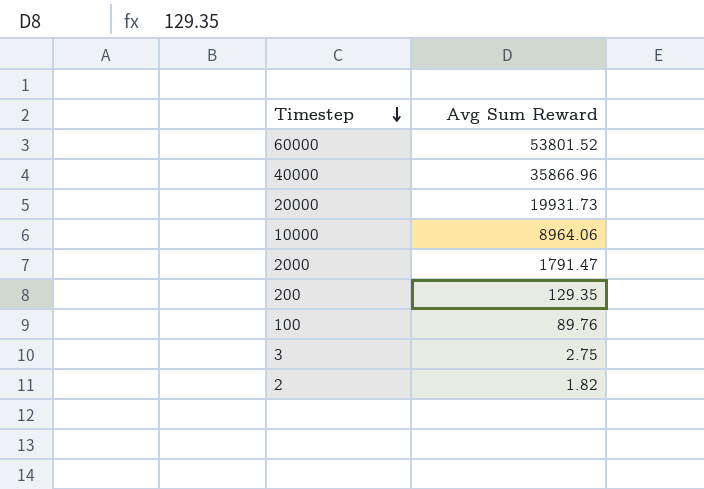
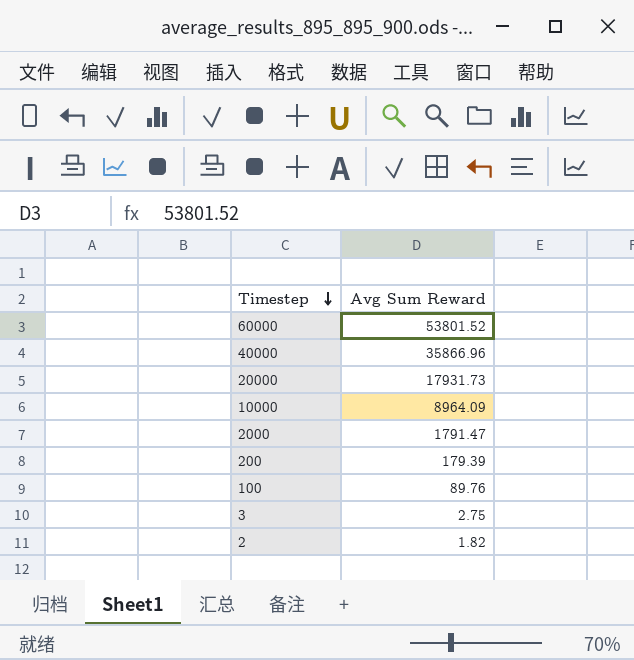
20000 | Avg Sum Reward: 19931.73 -> 17931.73
10000 | Avg Sum Reward: 8964.06 -> 8964.09
200 | Avg Sum Reward: 129.35 -> 179.39

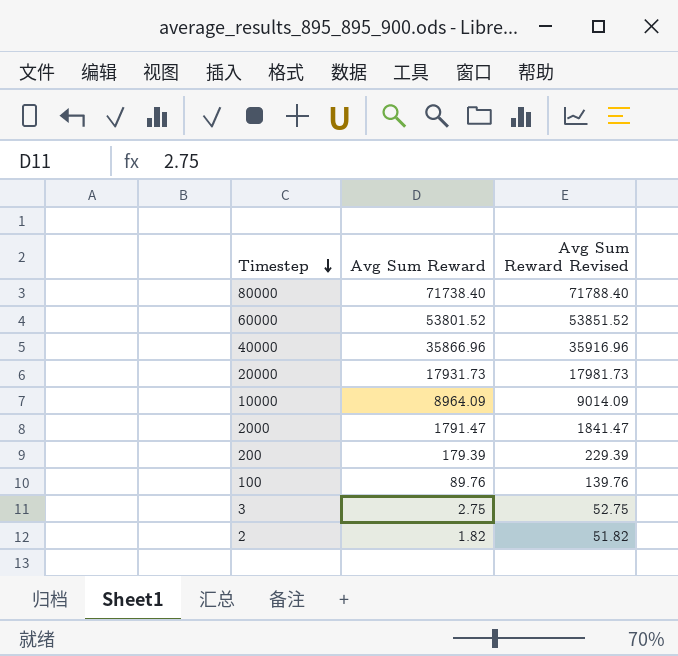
column Avg Sum Reward Revised | formula: none -> [Avg Sum Reward] + 50
row 80000: none -> 71738.40 | 71788.40

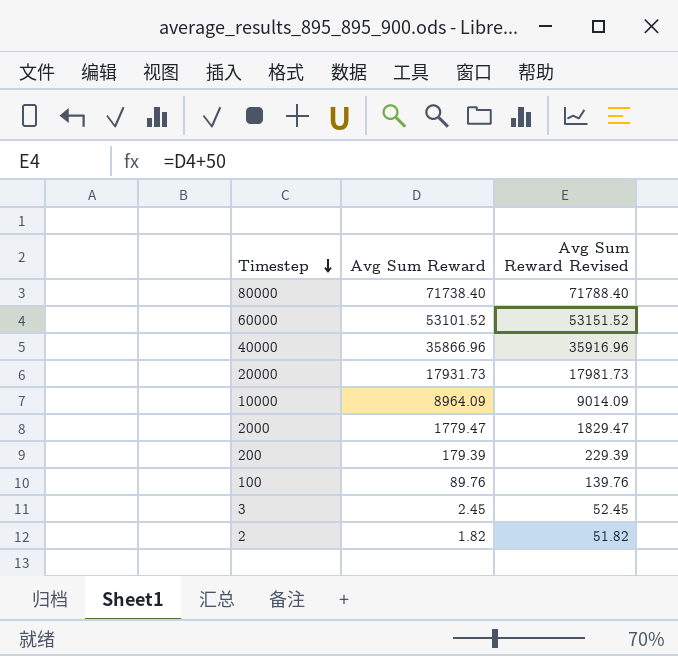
60000 | Avg Sum Reward: 53801.52 -> 53101.52
60000 | Avg Sum Reward Revised: 53851.52 -> 53151.52
2000 | Avg Sum Reward: 1791.47 -> 1779.47
2000 | Avg Sum Reward Revised: 1841.47 -> 1829.47
3 | Avg Sum Reward: 2.75 -> 2.45
3 | Avg Sum Reward Revised: 52.75 -> 52.45

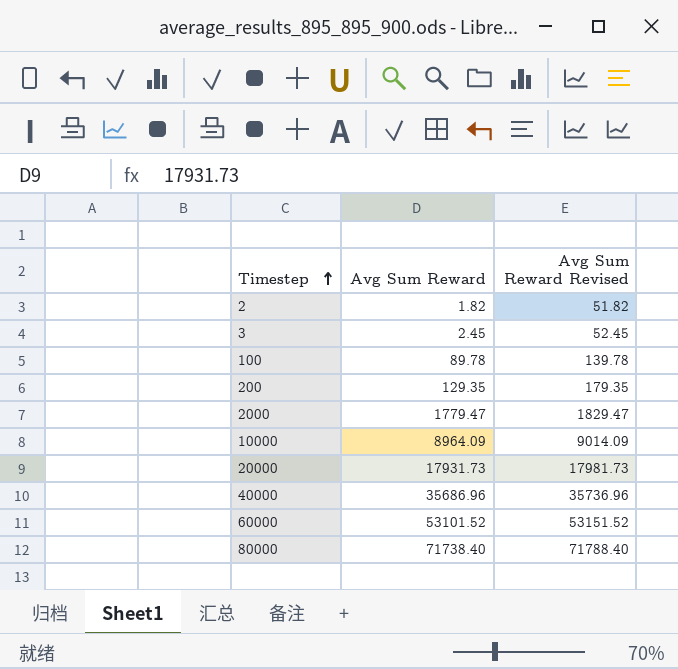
row order: Timestep descending -> Timestep ascending
100 | Avg Sum Reward: 89.76 -> 89.78
100 | Avg Sum Reward Revised: 139.76 -> 139.78
200 | Avg Sum Reward: 179.39 -> 129.35
200 | Avg Sum Reward Revised: 229.39 -> 179.35
40000 | Avg Sum Reward: 35866.96 -> 35686.96
40000 | Avg Sum Reward Revised: 35916.96 -> 35736.96

